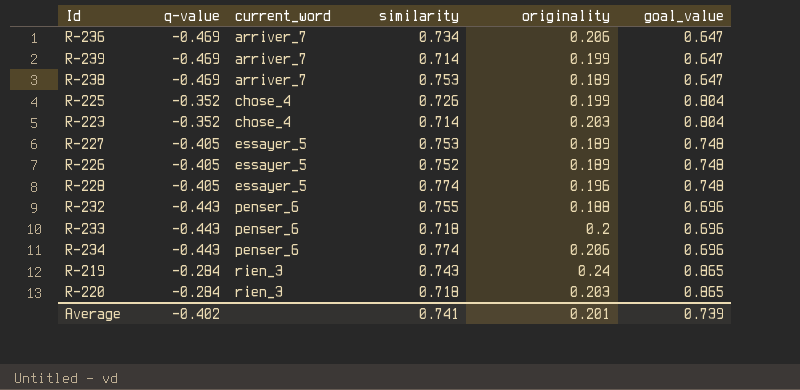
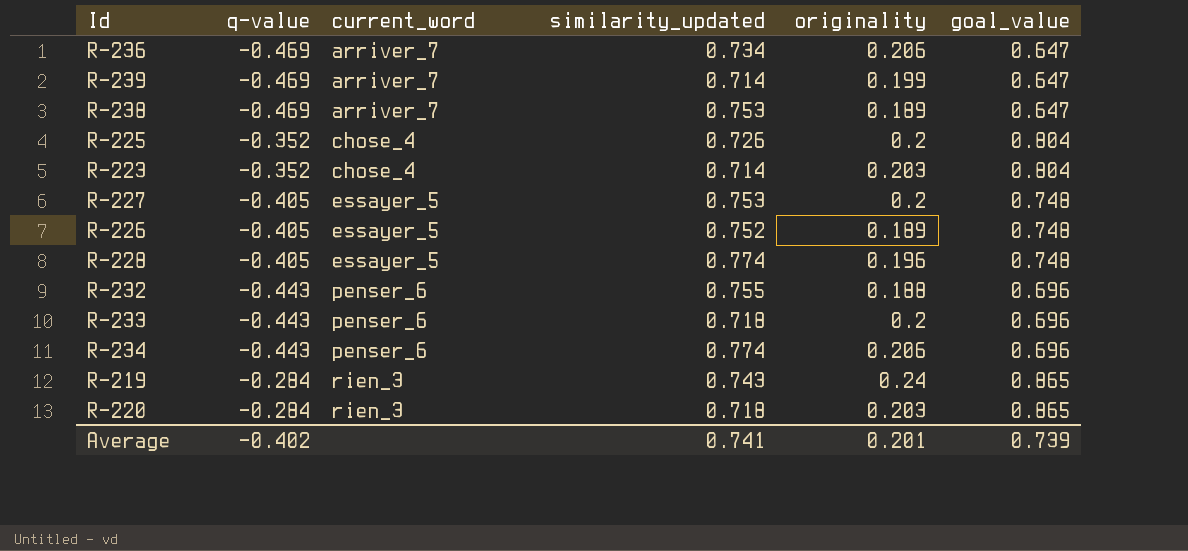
column name: similarity -> similarity_updated
R-225 | originality: 0.199 -> 0.2
R-227 | originality: 0.189 -> 0.2

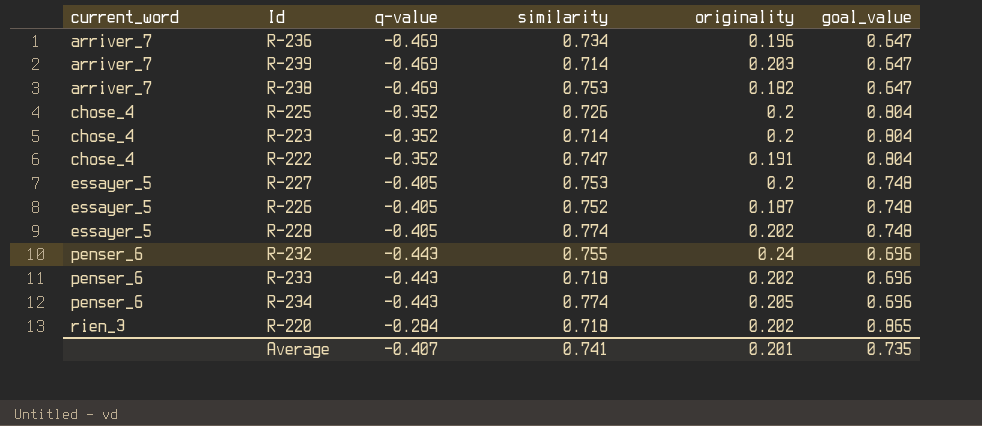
column current_word | position: 3 -> 1
column name: similarity_updated -> similarity
row R-219: -0.284 | rien_3 | 0.743 | 0.24 | 0.865 -> none
R-236 | originality: 0.206 -> 0.196
R-239 | originality: 0.199 -> 0.203
R-238 | originality: 0.189 -> 0.182
R-223 | originality: 0.203 -> 0.2
row R-222: none -> chose_4 | -0.352 | 0.747 | 0.191 | 0.804
R-226 | originality: 0.189 -> 0.187
R-228 | originality: 0.196 -> 0.202
R-232 | originality: 0.188 -> 0.24
R-233 | originality: 0.2 -> 0.202
R-234 | originality: 0.206 -> 0.205
R-220 | originality: 0.203 -> 0.202
Average | q-value: -0.402 -> -0.407
Average | goal_value: 0.739 -> 0.735

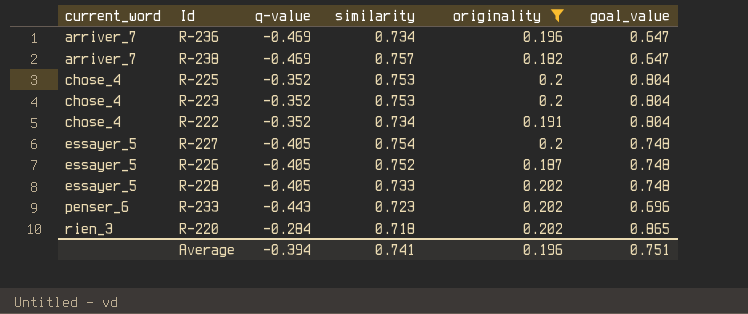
filter: none -> originality <= 0.202
R-238 | similarity: 0.753 -> 0.757
R-225 | similarity: 0.726 -> 0.753
R-223 | similarity: 0.714 -> 0.753
R-222 | similarity: 0.747 -> 0.734
R-227 | similarity: 0.753 -> 0.754
R-228 | similarity: 0.774 -> 0.733
R-233 | similarity: 0.718 -> 0.723
Average | q-value: -0.407 -> -0.394
Average | originality: 0.201 -> 0.196
Average | goal_value: 0.735 -> 0.751

